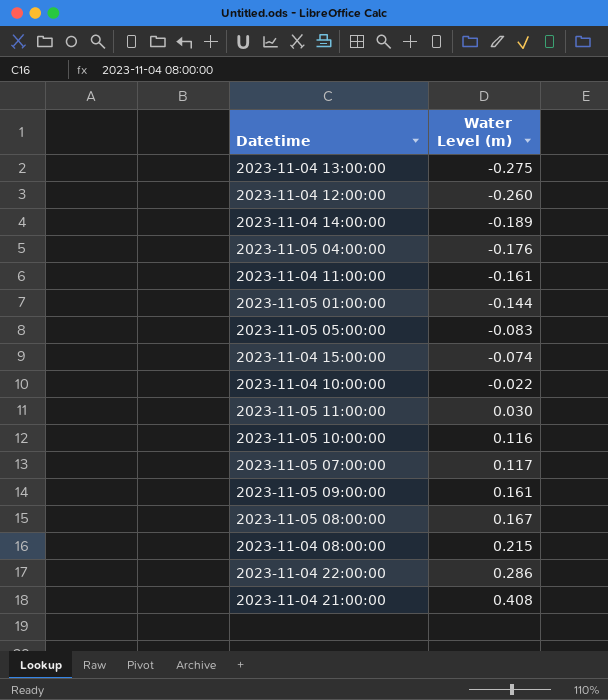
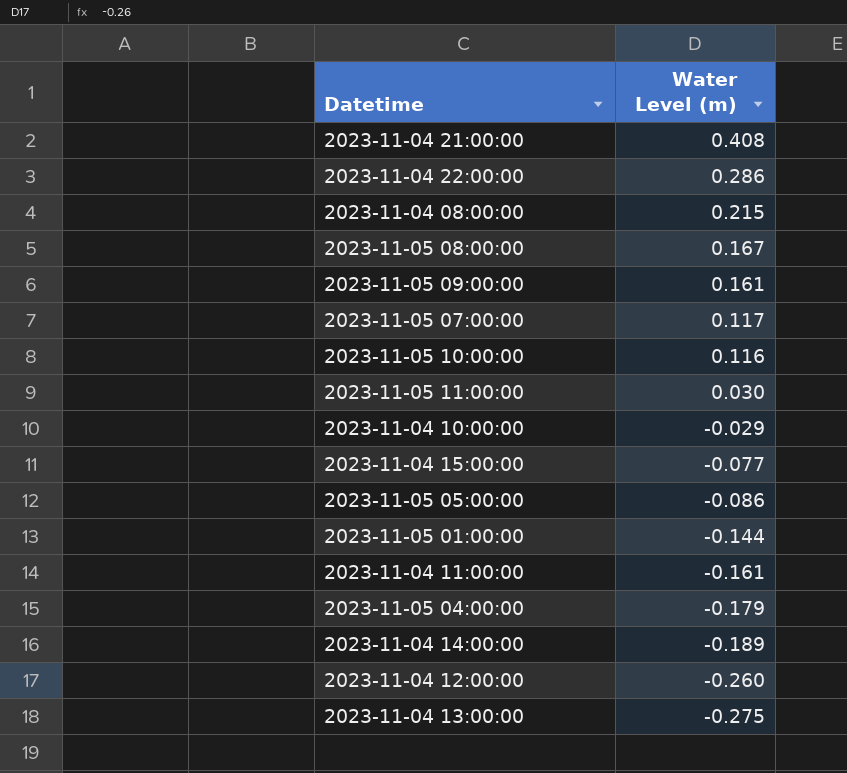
row order: Water Level (m) ascending -> Water Level (m) descending
2023-11-04 10:00:00 | Water Level (m): -0.022 -> -0.029
2023-11-04 15:00:00 | Water Level (m): -0.074 -> -0.077
2023-11-05 05:00:00 | Water Level (m): -0.083 -> -0.086
2023-11-05 04:00:00 | Water Level (m): -0.176 -> -0.179

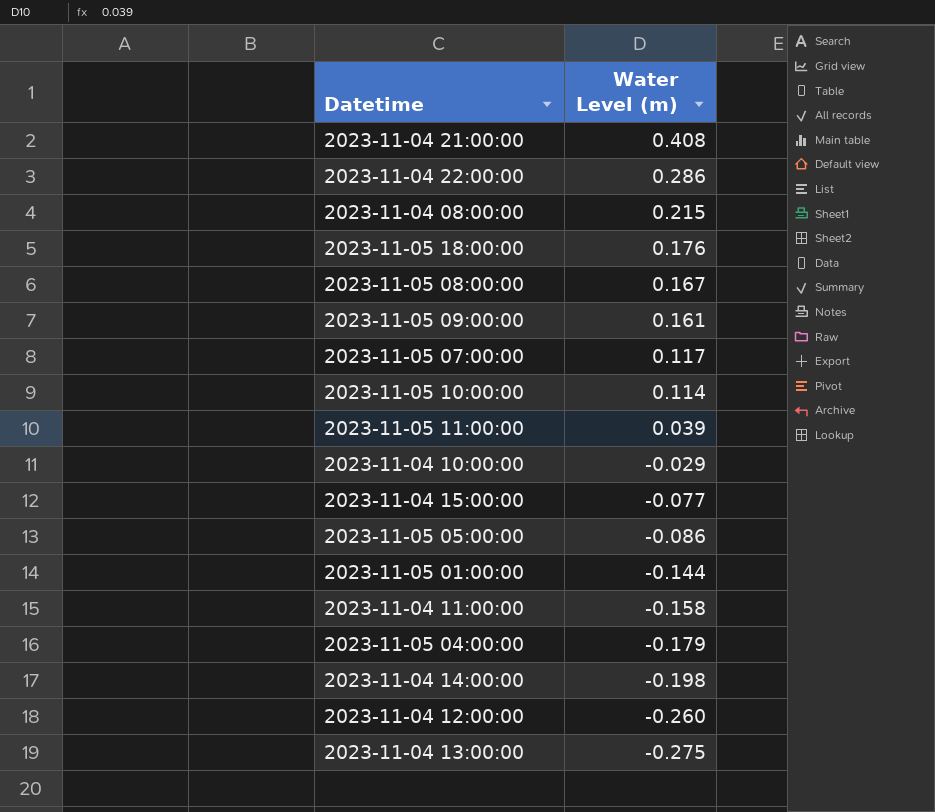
row 2023-11-05 18:00:00: none -> 0.176
2023-11-05 10:00:00 | Water Level (m): 0.116 -> 0.114
2023-11-05 11:00:00 | Water Level (m): 0.030 -> 0.039
2023-11-04 11:00:00 | Water Level (m): -0.161 -> -0.158
2023-11-04 14:00:00 | Water Level (m): -0.189 -> -0.198

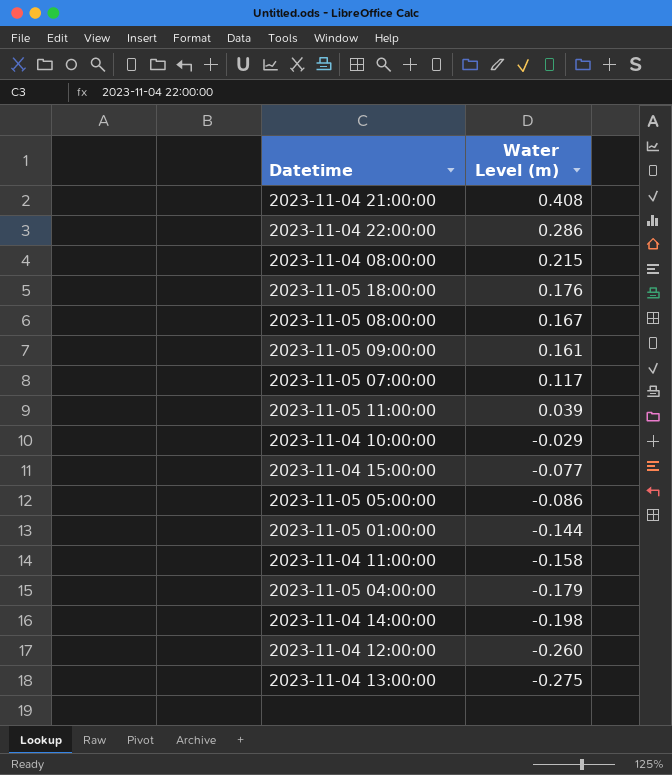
row 2023-11-05 10:00:00: 0.114 -> none

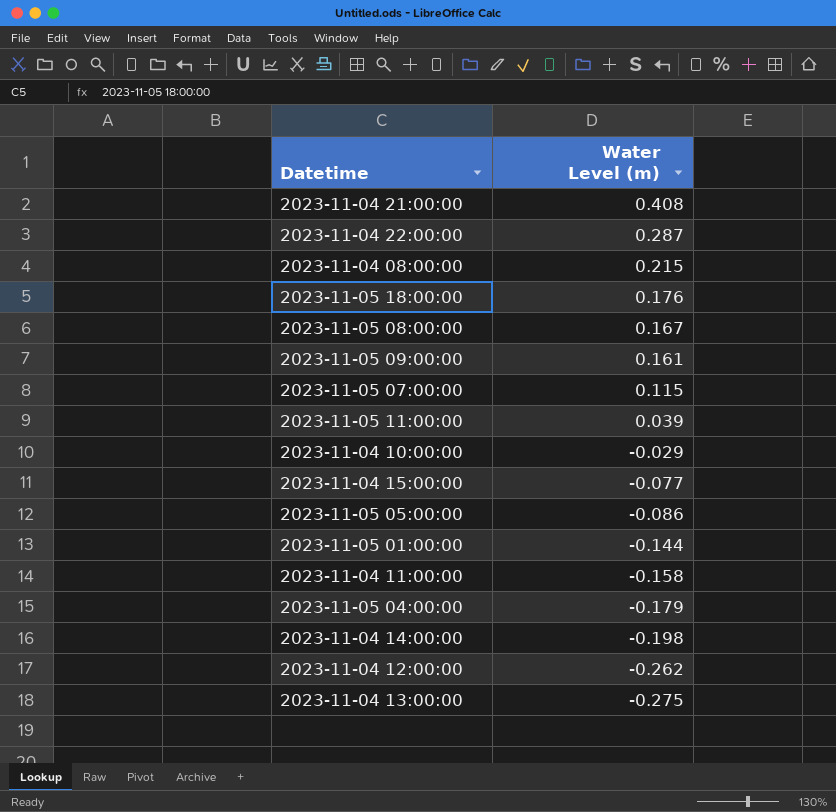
2023-11-04 22:00:00 | Water Level (m): 0.286 -> 0.287
2023-11-05 07:00:00 | Water Level (m): 0.117 -> 0.115
2023-11-04 12:00:00 | Water Level (m): -0.260 -> -0.262

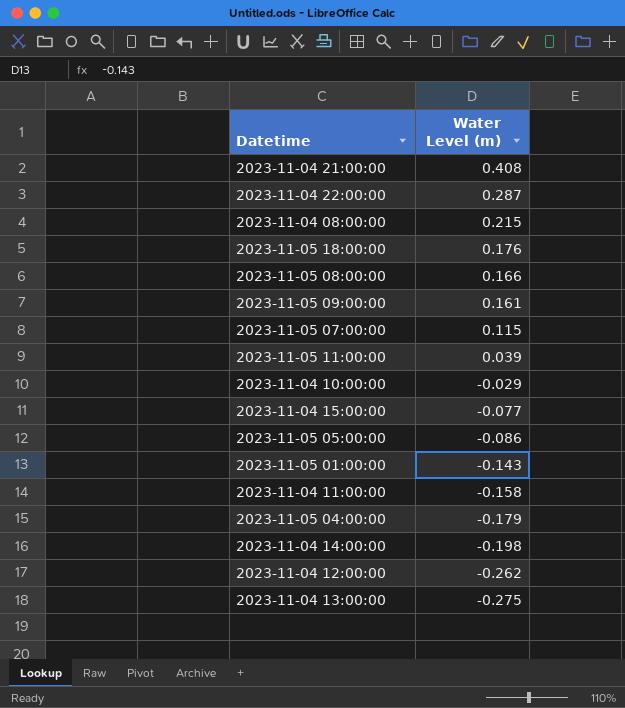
2023-11-05 08:00:00 | Water Level (m): 0.167 -> 0.166
2023-11-05 01:00:00 | Water Level (m): -0.144 -> -0.143

